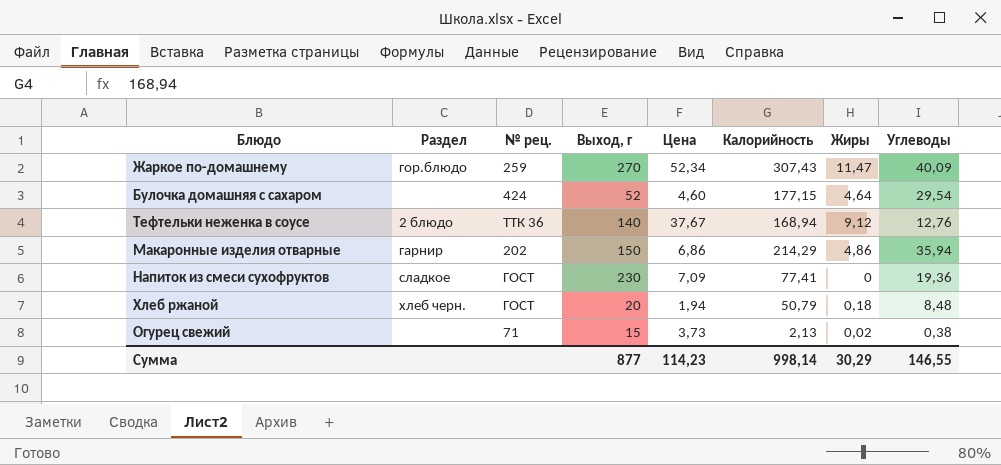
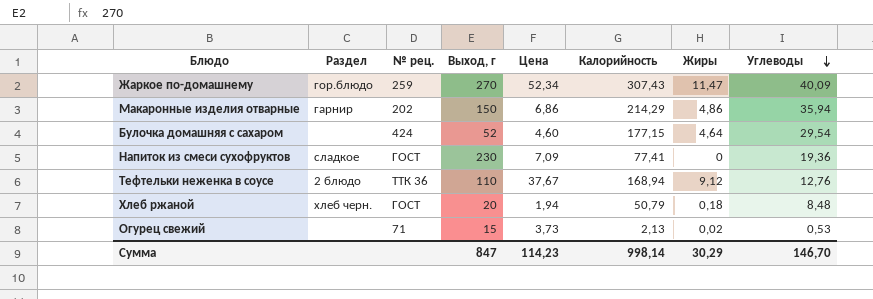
row order: none -> Углеводы descending
Тефтельки неженка в соусе | Выход, г: 140 -> 110
Огурец свежий | Углеводы: 0,38 -> 0,53
Сумма | Выход, г: 877 -> 847
Сумма | Углеводы: 146,55 -> 146,70

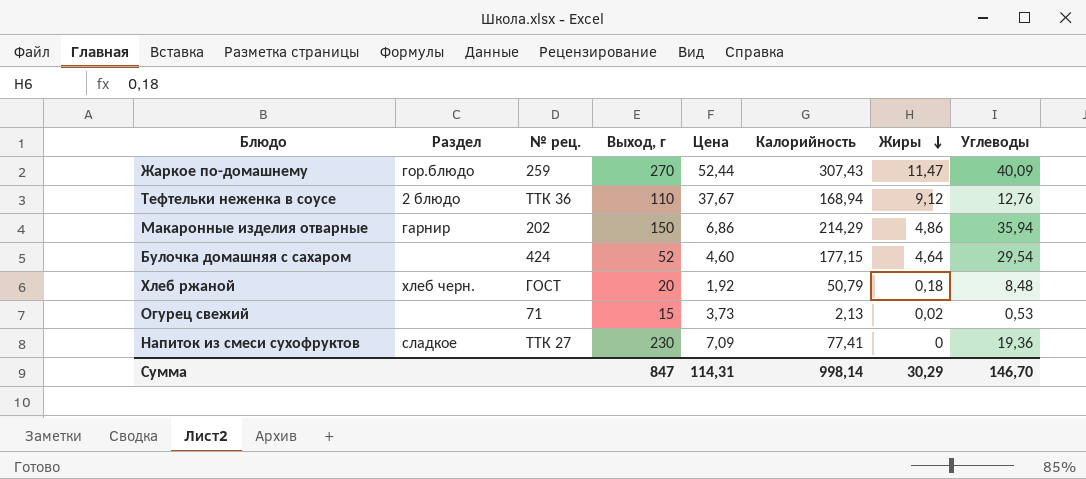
row order: Углеводы descending -> Жиры descending
Жаркое по-домашнему | Цена: 52,34 -> 52,44
Хлеб ржаной | Цена: 1,94 -> 1,92
Напиток из смеси сухофруктов | № рец.: ГОСТ -> ТТК 27
Сумма | Цена: 114,23 -> 114,31

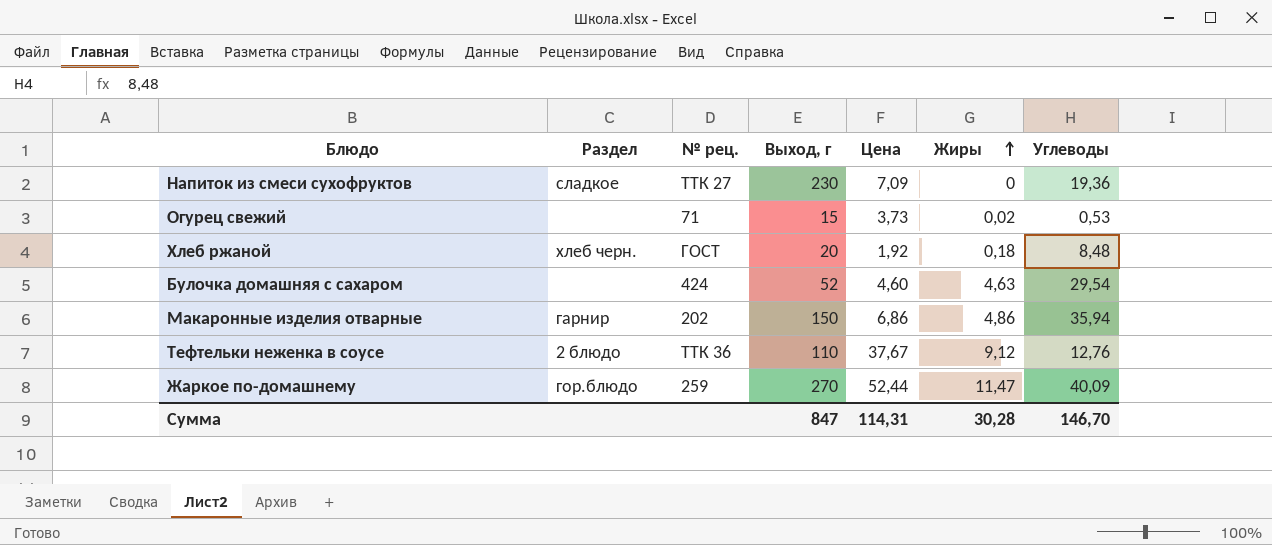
row order: Жиры descending -> Жиры ascending
column Калорийность | position: 6 -> none
Булочка домашняя с сахаром | Жиры: 4,64 -> 4,63
Сумма | Жиры: 30,29 -> 30,28

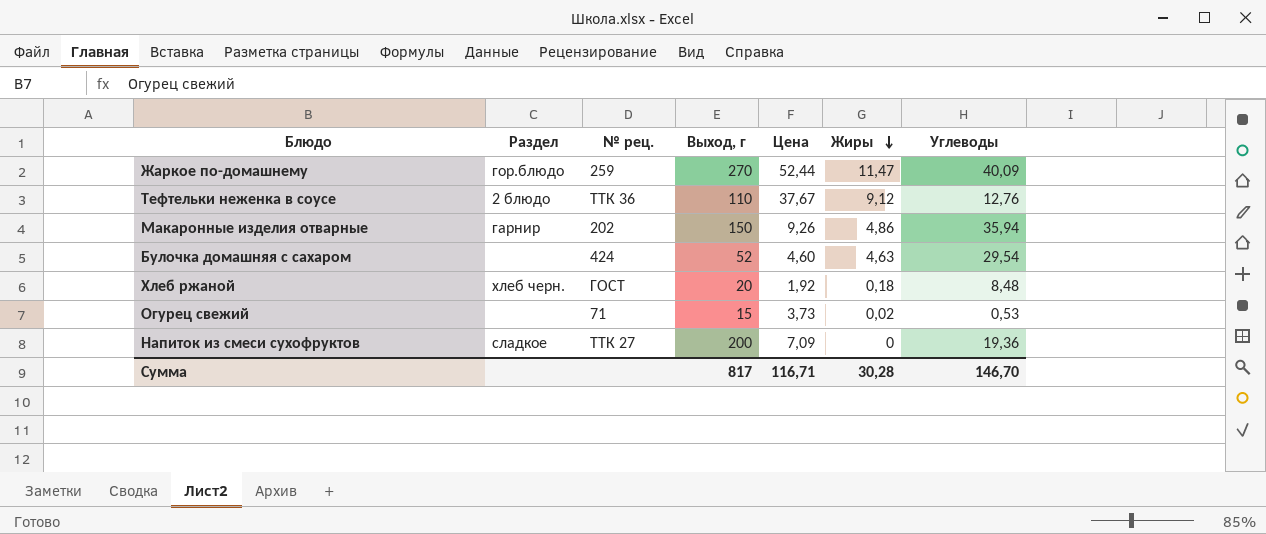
row order: Жиры ascending -> Жиры descending
Макаронные изделия отварные | Цена: 6,86 -> 9,26
Напиток из смеси сухофруктов | Выход, г: 230 -> 200
Сумма | Выход, г: 847 -> 817
Сумма | Цена: 114,31 -> 116,71

